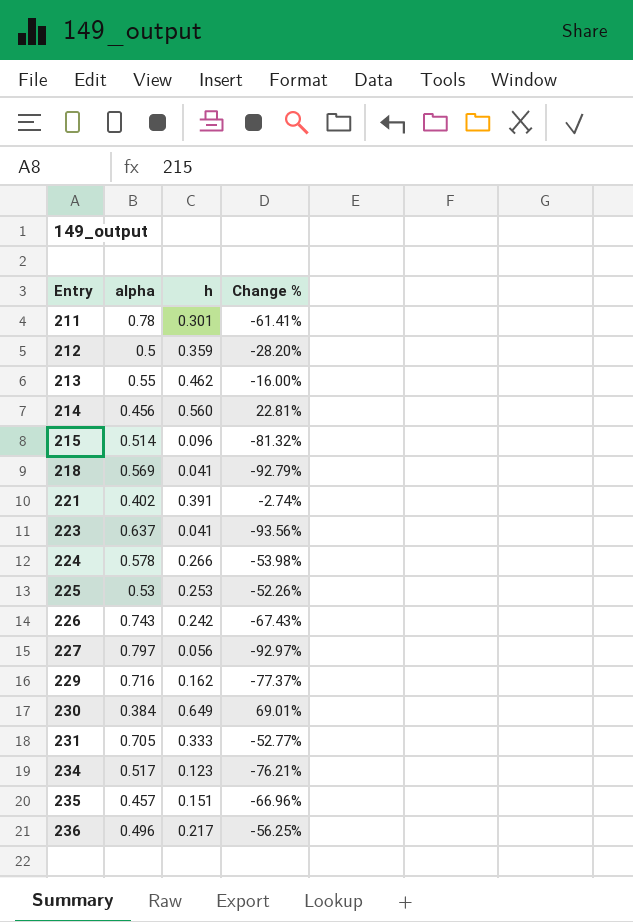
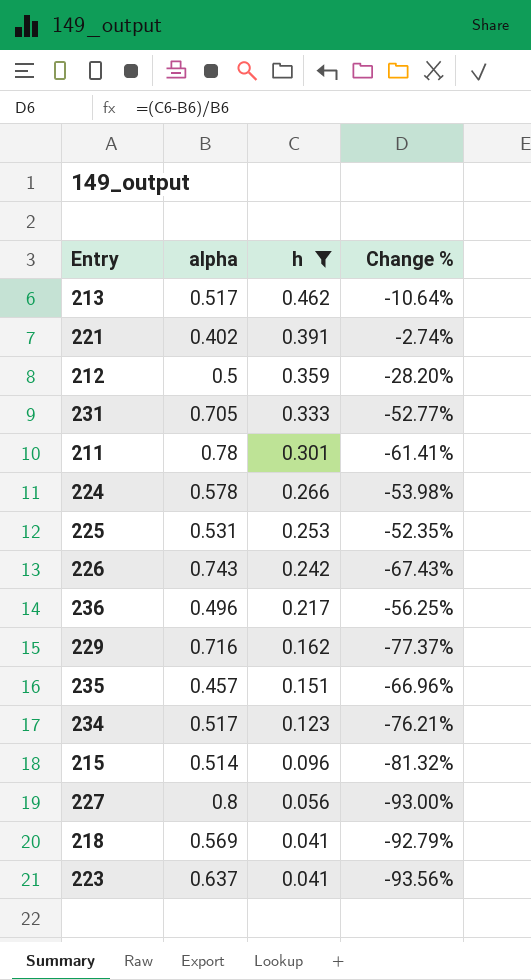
filter: none -> h <= 0.462
row order: Entry ascending -> h descending
213 | alpha: 0.55 -> 0.517
213 | Change %: -16.00% -> -10.64%
225 | alpha: 0.53 -> 0.531
225 | Change %: -52.26% -> -52.35%
227 | alpha: 0.797 -> 0.8
227 | Change %: -92.97% -> -93.00%

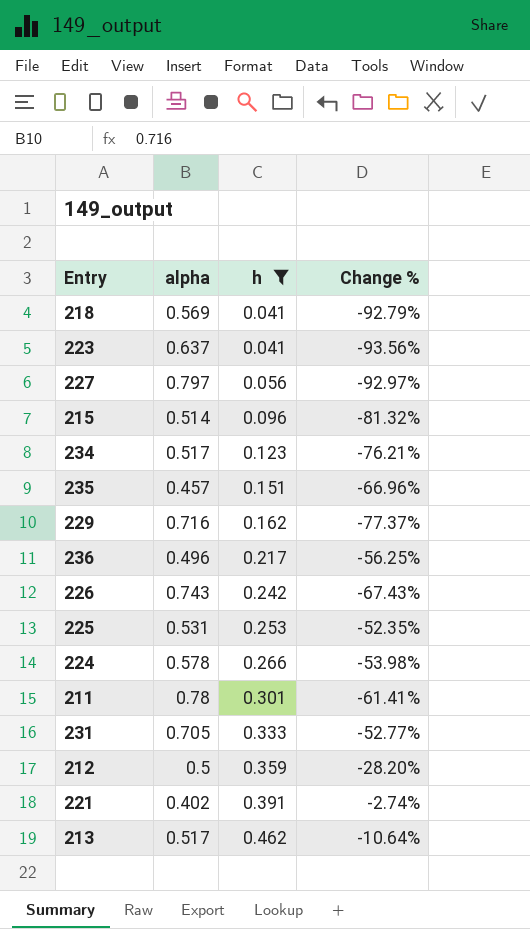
row order: h descending -> h ascending
227 | alpha: 0.8 -> 0.797
227 | Change %: -93.00% -> -92.97%

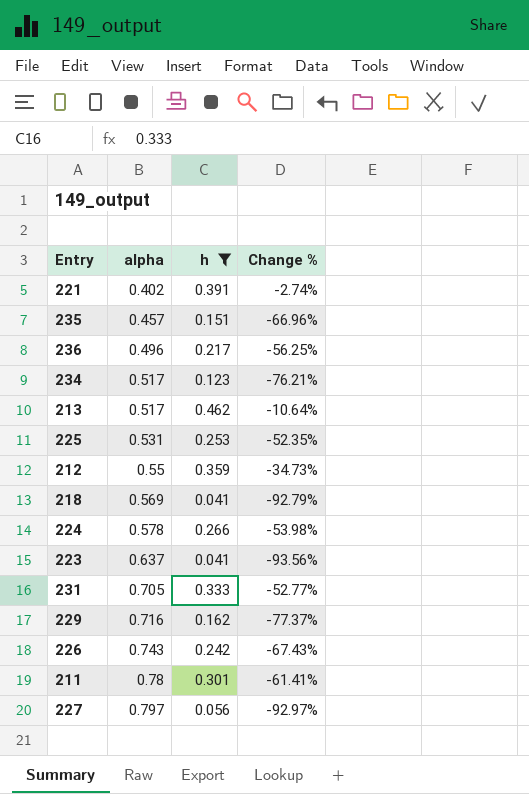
row order: h ascending -> alpha ascending
row 215: 0.514 | 0.096 | -81.32% -> none
212 | alpha: 0.5 -> 0.55
212 | Change %: -28.20% -> -34.73%

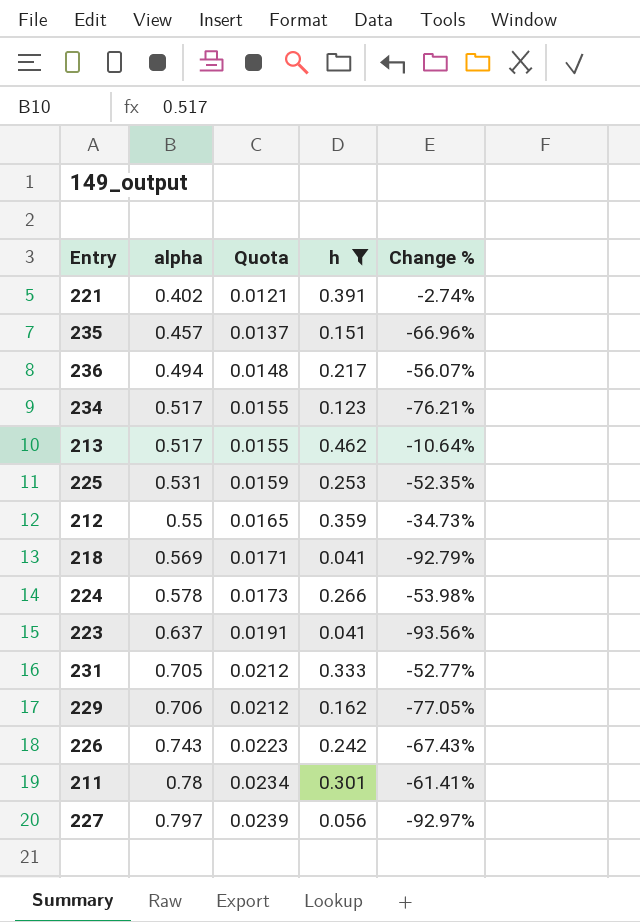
column Quota | formula: none -> [alpha] * 0.03
236 | alpha: 0.496 -> 0.494
236 | Change %: -56.25% -> -56.07%
229 | alpha: 0.716 -> 0.706
229 | Change %: -77.37% -> -77.05%

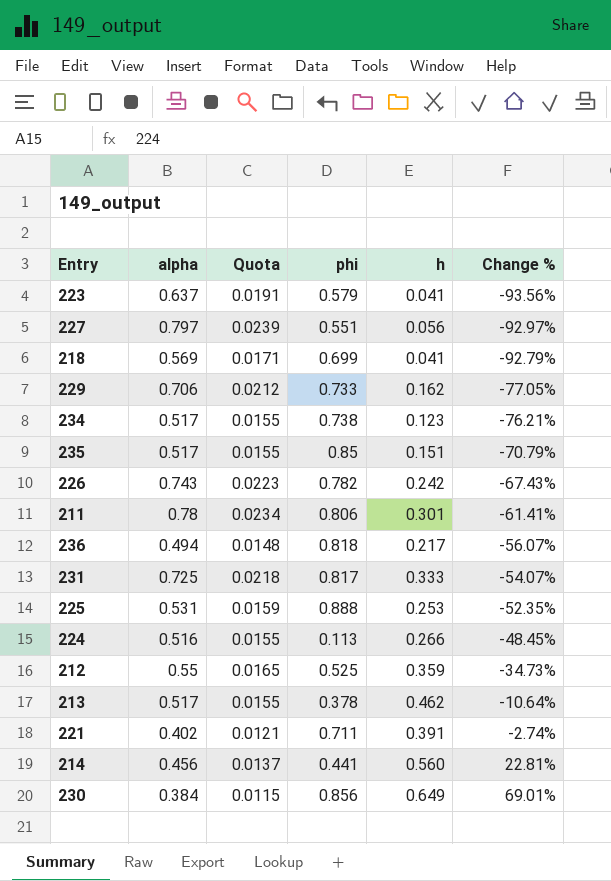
filter: h <= 0.462 -> none
row order: alpha ascending -> Change % ascending
column phi | position: none -> 4
235 | alpha: 0.457 -> 0.517
235 | Quota: 0.0137 -> 0.0155
235 | Change %: -66.96% -> -70.79%
231 | alpha: 0.705 -> 0.725
231 | Quota: 0.0212 -> 0.0218
231 | Change %: -52.77% -> -54.07%
224 | alpha: 0.578 -> 0.516
224 | Quota: 0.0173 -> 0.0155
224 | Change %: -53.98% -> -48.45%

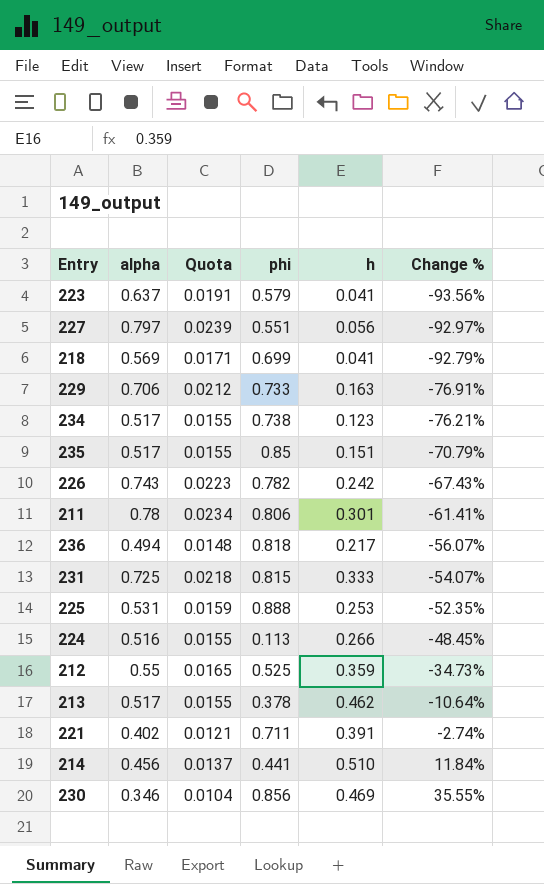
229 | h: 0.162 -> 0.163
229 | Change %: -77.05% -> -76.91%
231 | phi: 0.817 -> 0.815
214 | h: 0.560 -> 0.510
214 | Change %: 22.81% -> 11.84%
230 | alpha: 0.384 -> 0.346
230 | Quota: 0.0115 -> 0.0104
230 | h: 0.649 -> 0.469
230 | Change %: 69.01% -> 35.55%

